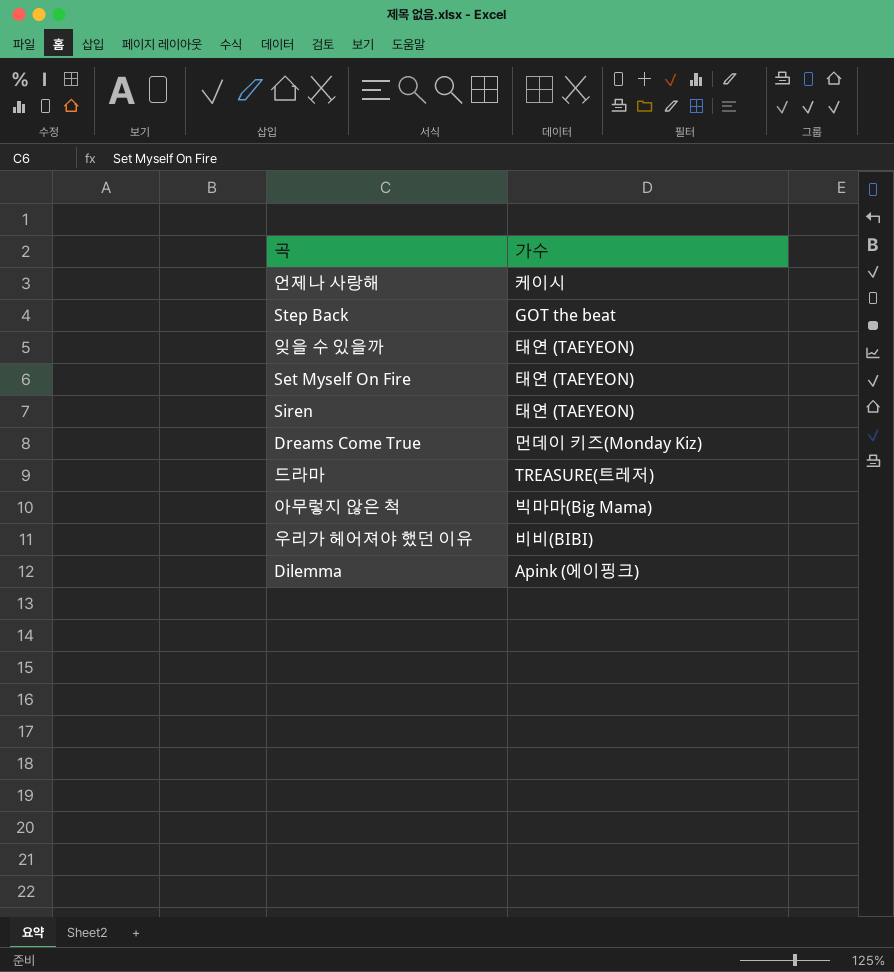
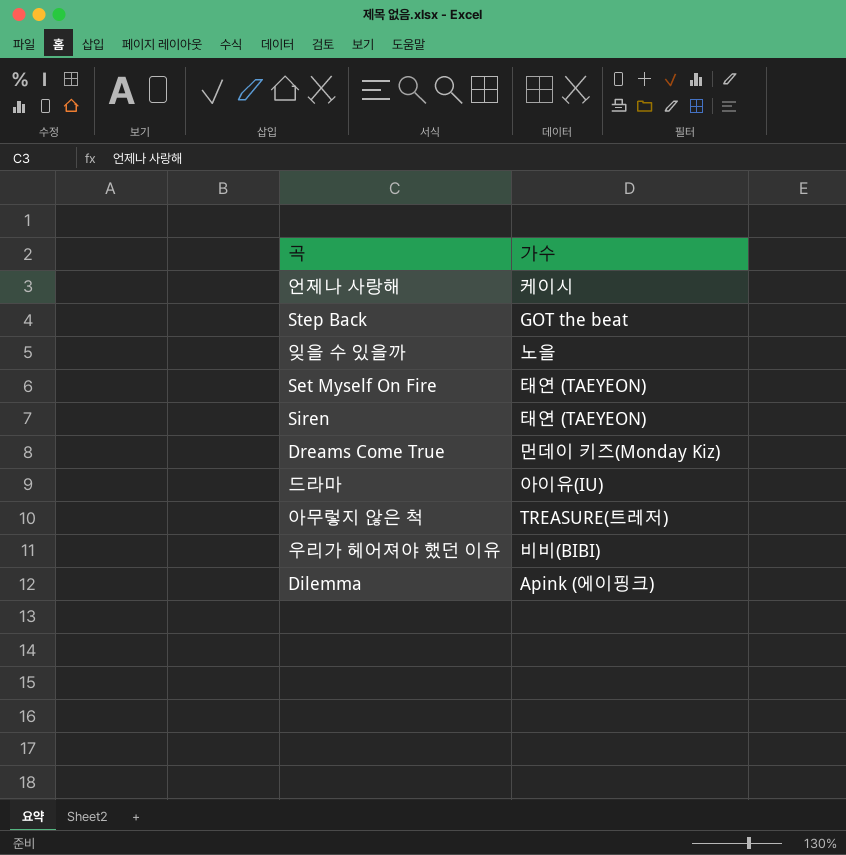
잊을 수 있을까 | 가수: 태연 (TAEYEON) -> 노을
드라마 | 가수: TREASURE(트레저) -> 아이유(IU)
아무렇지 않은 척 | 가수: 빅마마(Big Mama) -> TREASURE(트레저)

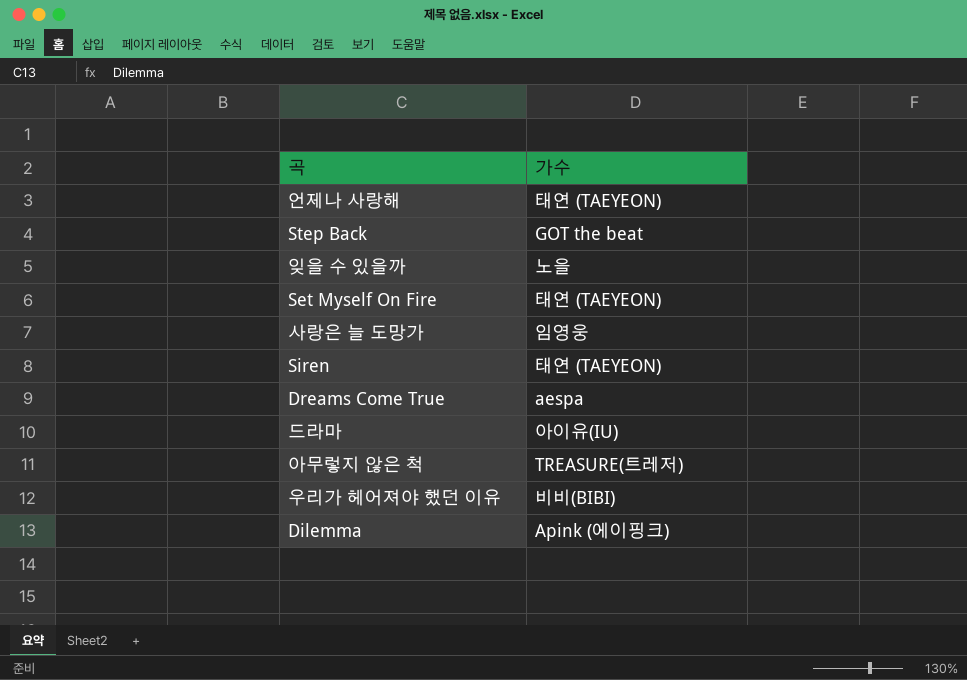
언제나 사랑해 | 가수: 케이시 -> 태연 (TAEYEON)
row 사랑은 늘 도망가: none -> 임영웅
Dreams Come True | 가수: 먼데이 키즈(Monday Kiz) -> aespa

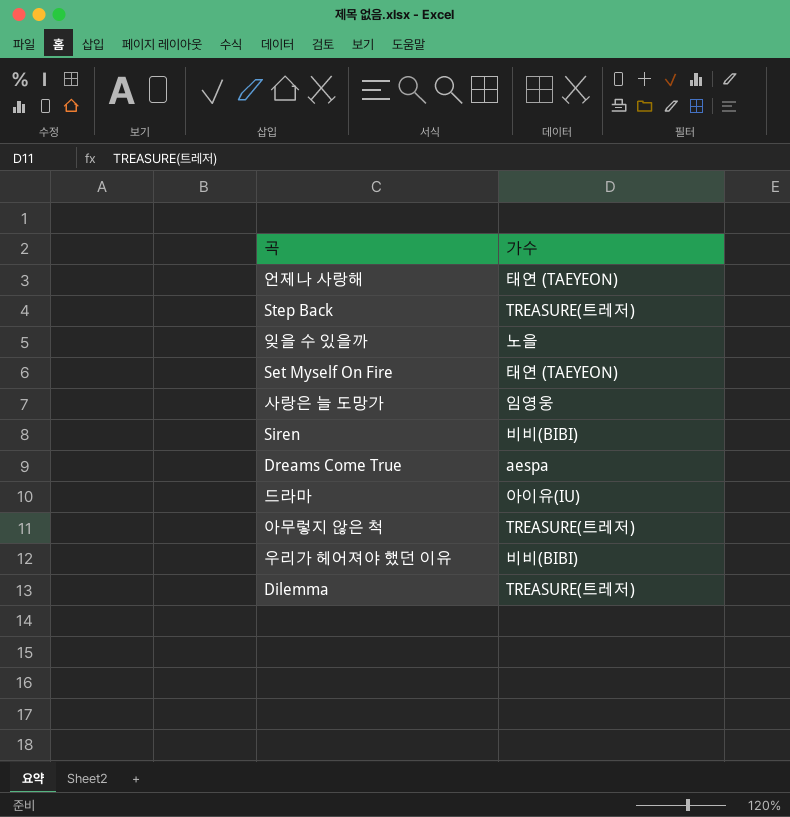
Step Back | 가수: GOT the beat -> TREASURE(트레저)
Siren | 가수: 태연 (TAEYEON) -> 비비(BIBI)
Dilemma | 가수: Apink (에이핑크) -> TREASURE(트레저)

